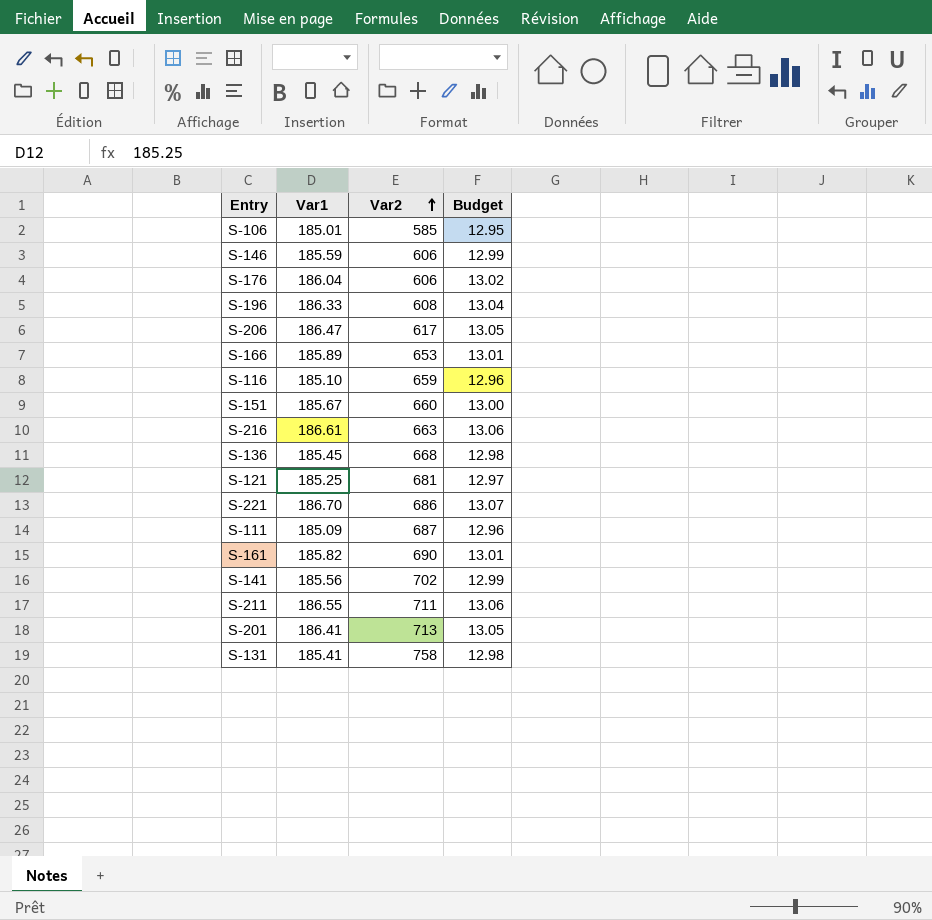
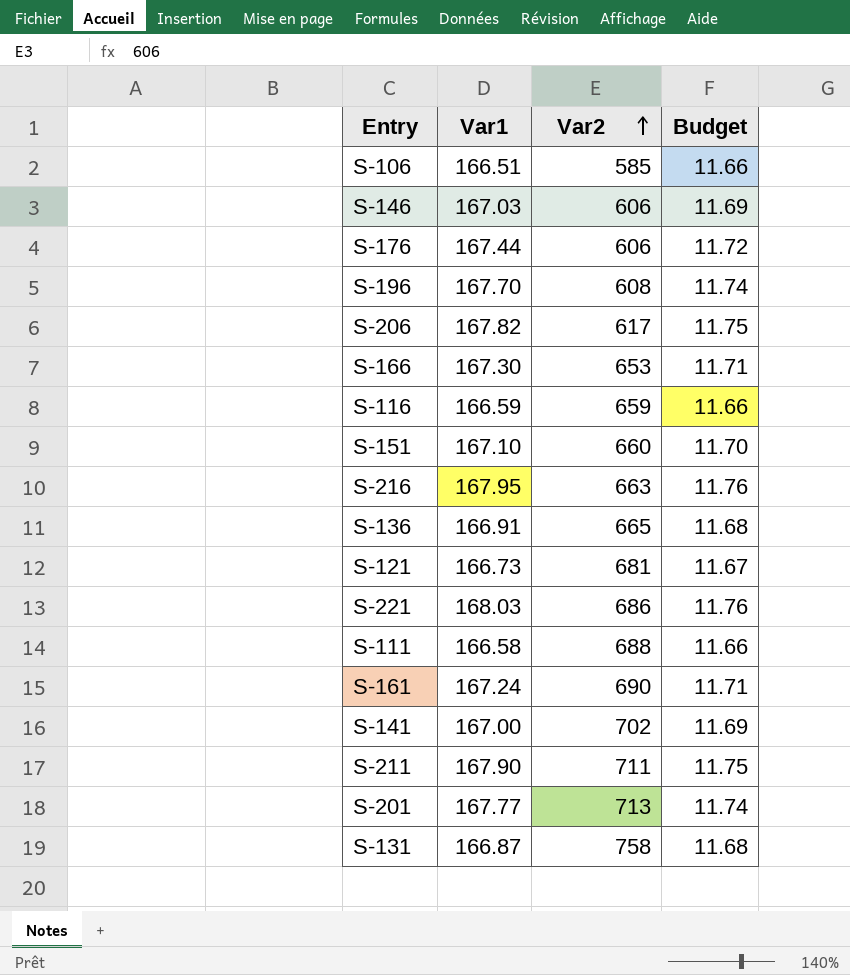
S-106 | Var1: 185.01 -> 166.51
S-106 | Budget: 12.95 -> 11.66
S-146 | Var1: 185.59 -> 167.03
S-146 | Budget: 12.99 -> 11.69
S-176 | Var1: 186.04 -> 167.44
S-176 | Budget: 13.02 -> 11.72
S-196 | Var1: 186.33 -> 167.70
S-196 | Budget: 13.04 -> 11.74
S-206 | Var1: 186.47 -> 167.82
S-206 | Budget: 13.05 -> 11.75
S-166 | Var1: 185.89 -> 167.30
S-166 | Budget: 13.01 -> 11.71
S-116 | Var1: 185.10 -> 166.59
S-116 | Budget: 12.96 -> 11.66
S-151 | Var1: 185.67 -> 167.10
S-151 | Budget: 13.00 -> 11.70
S-216 | Var1: 186.61 -> 167.95
S-216 | Budget: 13.06 -> 11.76
S-136 | Var1: 185.45 -> 166.91
S-136 | Var2: 668 -> 665
S-136 | Budget: 12.98 -> 11.68
S-121 | Var1: 185.25 -> 166.73
S-121 | Budget: 12.97 -> 11.67
S-221 | Var1: 186.70 -> 168.03
S-221 | Budget: 13.07 -> 11.76
S-111 | Var1: 185.09 -> 166.58
S-111 | Var2: 687 -> 688
S-111 | Budget: 12.96 -> 11.66
S-161 | Var1: 185.82 -> 167.24
S-161 | Budget: 13.01 -> 11.71
S-141 | Var1: 185.56 -> 167.00
S-141 | Budget: 12.99 -> 11.69
S-211 | Var1: 186.55 -> 167.90
S-211 | Budget: 13.06 -> 11.75
S-201 | Var1: 186.41 -> 167.77
S-201 | Budget: 13.05 -> 11.74
S-131 | Var1: 185.41 -> 166.87
S-131 | Budget: 12.98 -> 11.68

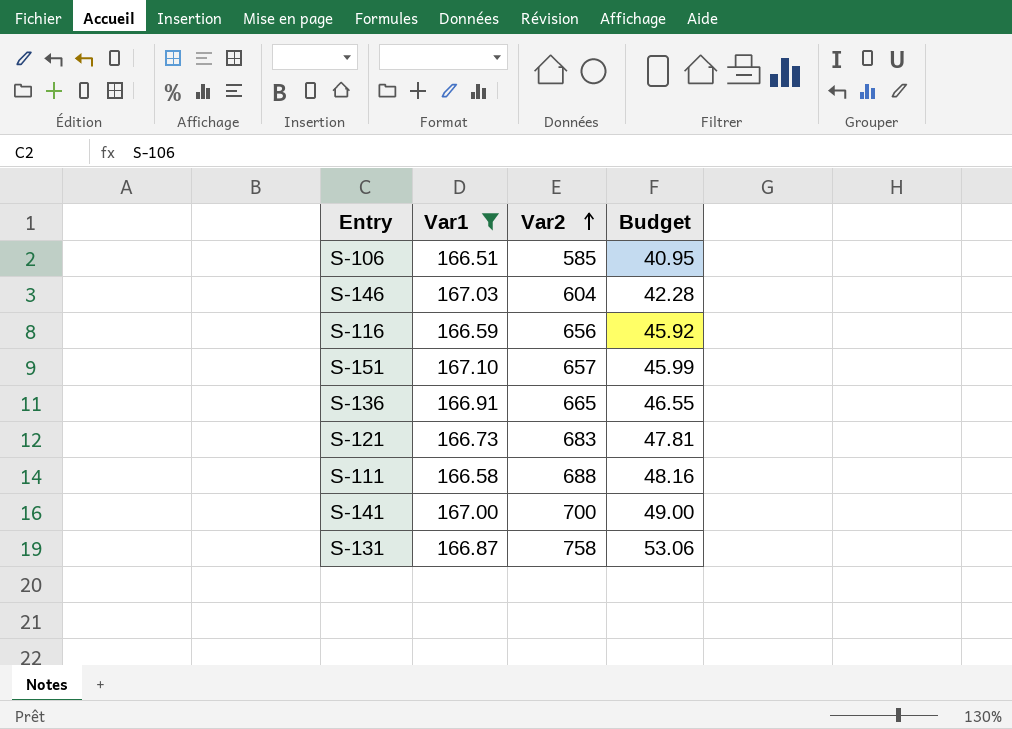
filter: none -> Var1 <= 167.10
column Budget | formula: [Var1] * 0.07 -> [Var2] * 0.07
S-146 | Var2: 606 -> 604
S-116 | Var2: 659 -> 656
S-151 | Var2: 660 -> 657
S-121 | Var2: 681 -> 683
S-141 | Var2: 702 -> 700

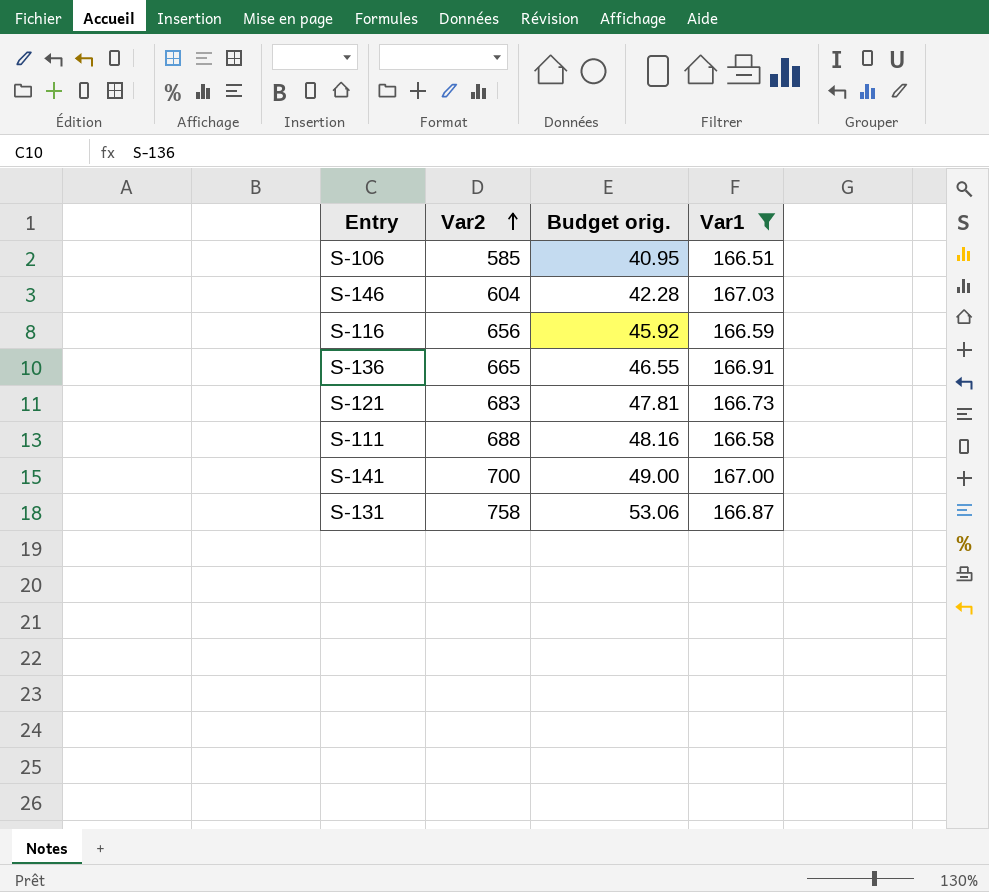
column name: Budget -> Budget orig.
column Var1 | position: 2 -> 4
row S-151: 167.10 | 657 | 45.99 -> none

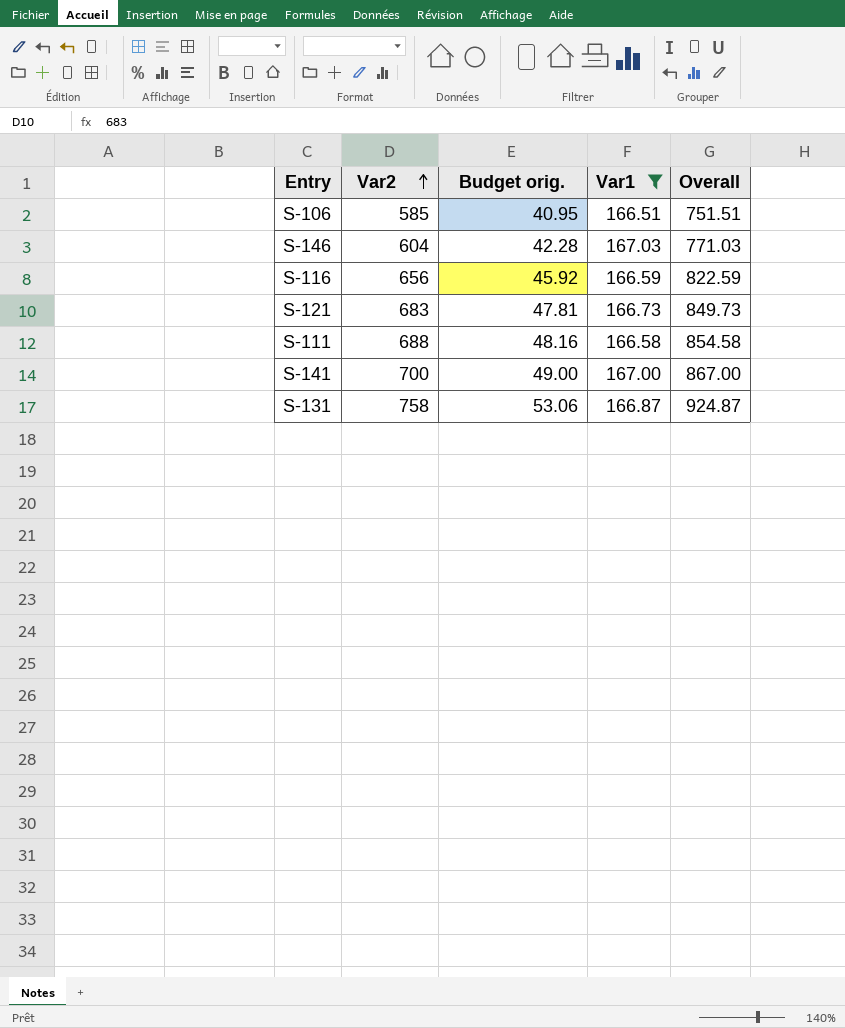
column Overall | formula: none -> [Var2] + [Var1]
row S-136: 665 | 46.55 | 166.91 -> none

